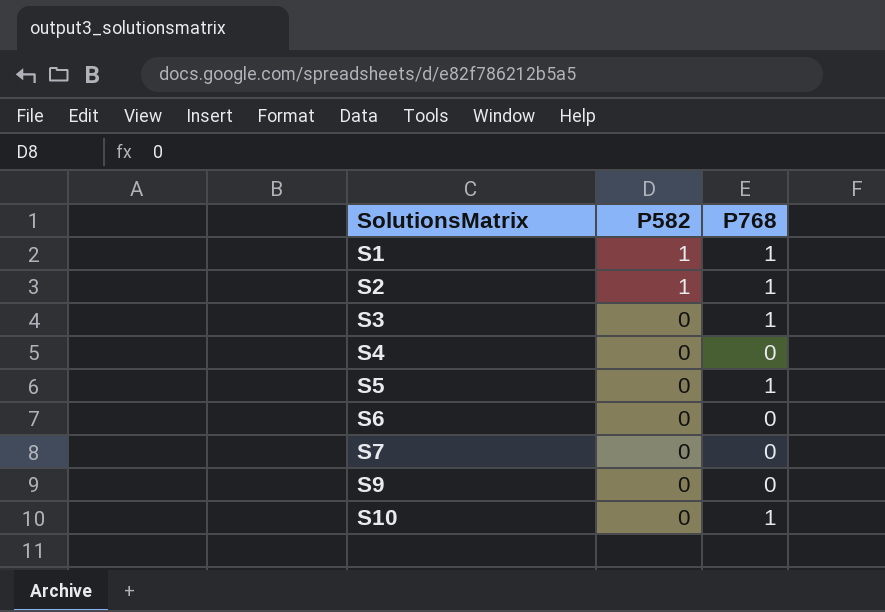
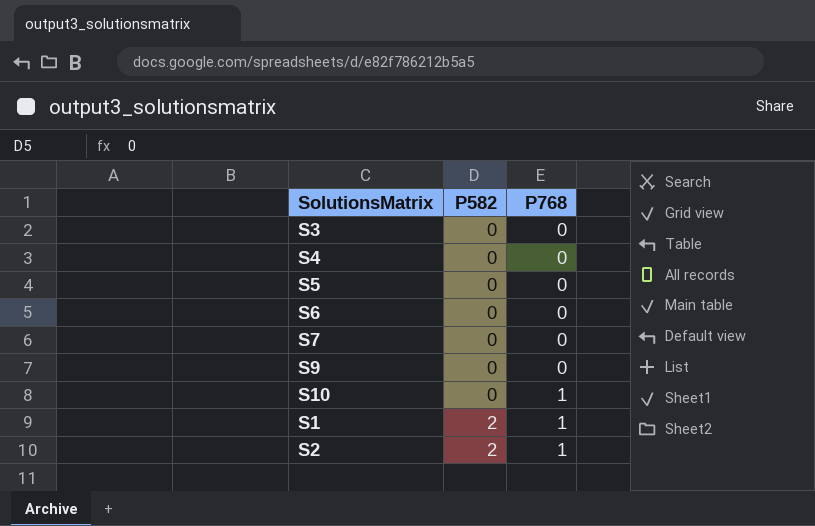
row order: SolutionsMatrix ascending -> P582 ascending
S3 | P768: 1 -> 0
S5 | P768: 1 -> 0
S1 | P582: 1 -> 2
S2 | P582: 1 -> 2

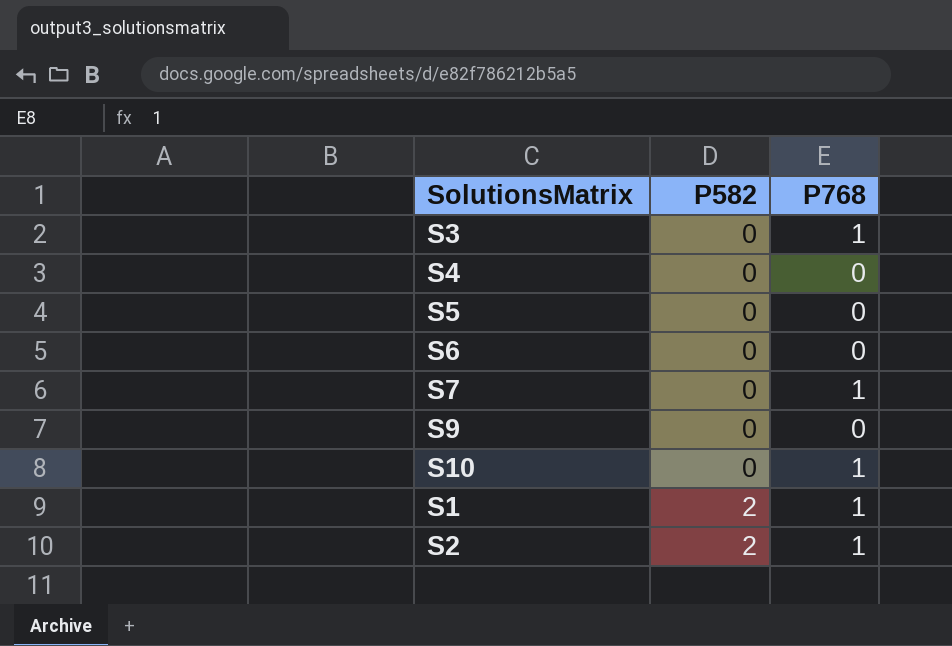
S3 | P768: 0 -> 1
S7 | P768: 0 -> 1

